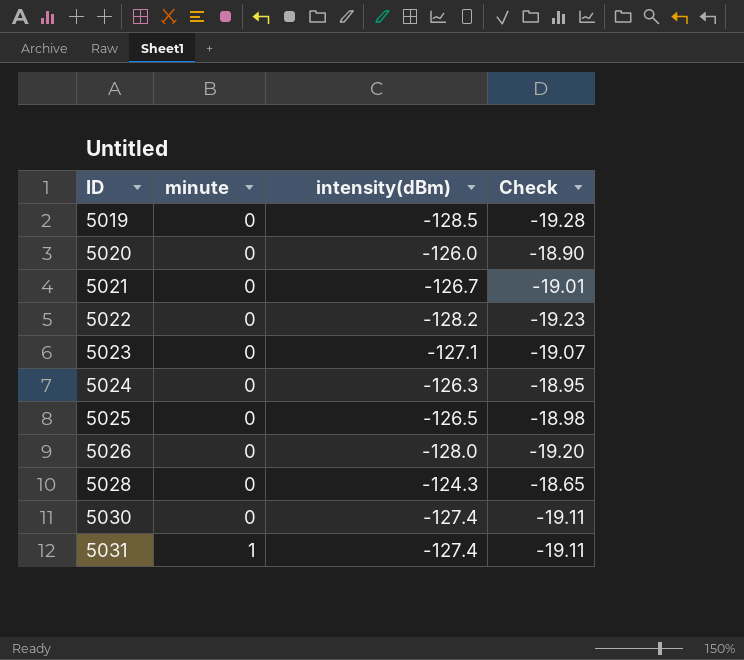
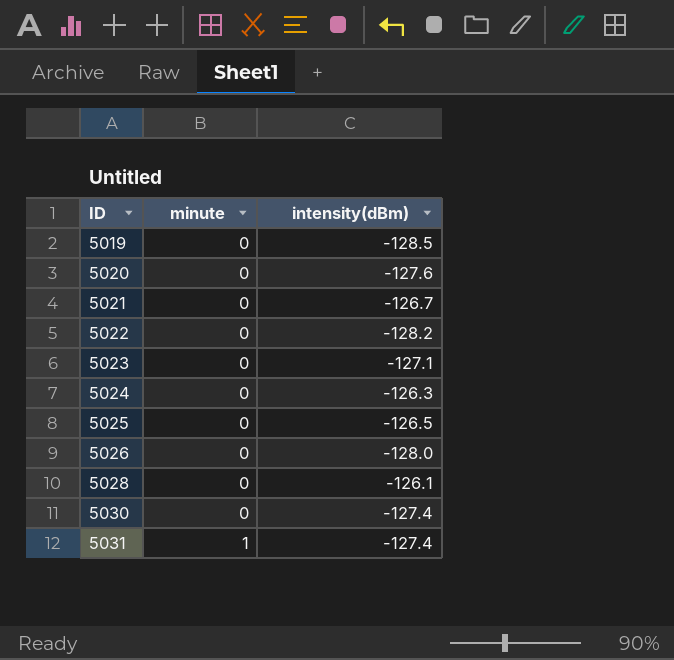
column Check | formula: [intensity(dBm)] * 0.15 -> none
5020 | intensity(dBm): -126.0 -> -127.6
5028 | intensity(dBm): -124.3 -> -126.1

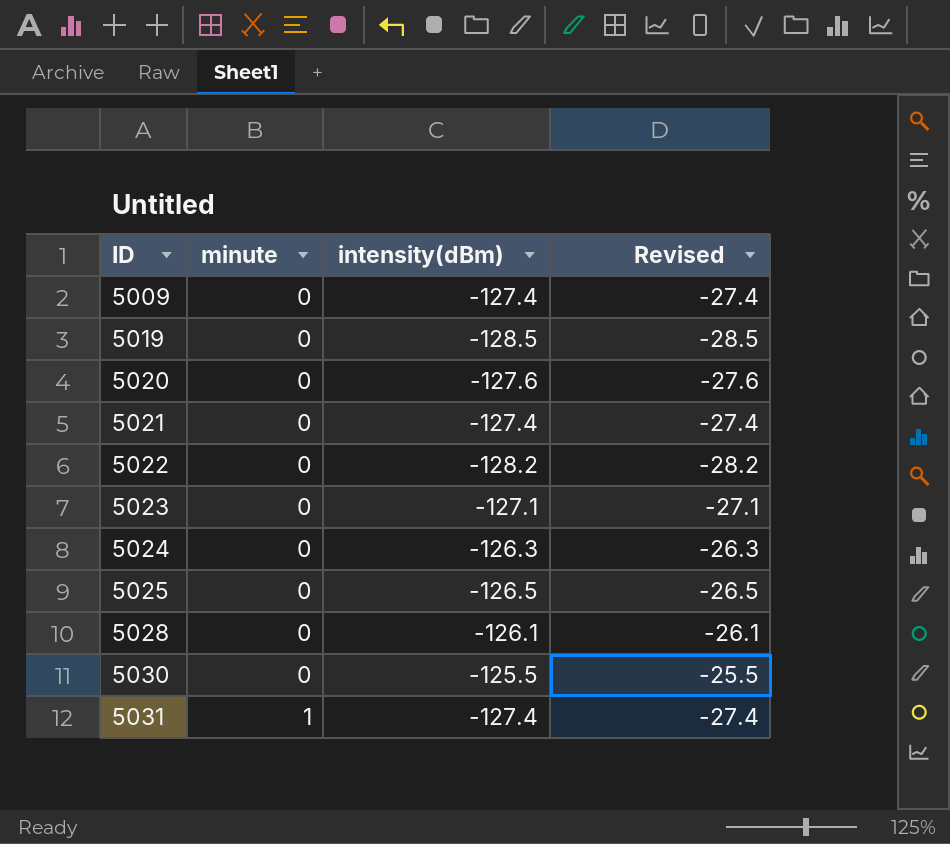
column Revised | formula: none -> [intensity(dBm)] + 100
row 5026: 0 | -128.0 -> none
row 5009: none -> 0 | -127.4 | -27.4
5021 | intensity(dBm): -126.7 -> -127.4
5030 | intensity(dBm): -127.4 -> -125.5

